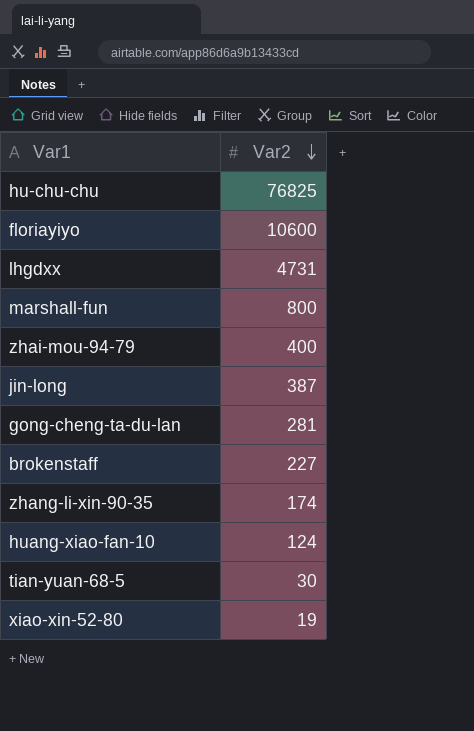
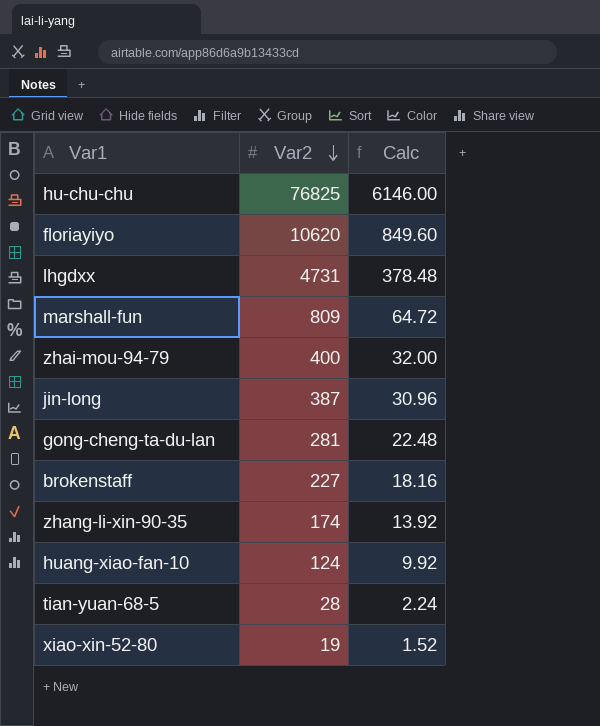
column Calc | formula: none -> [Var2] * 0.08
floriayiyo | Var2: 10600 -> 10620
marshall-fun | Var2: 800 -> 809
tian-yuan-68-5 | Var2: 30 -> 28

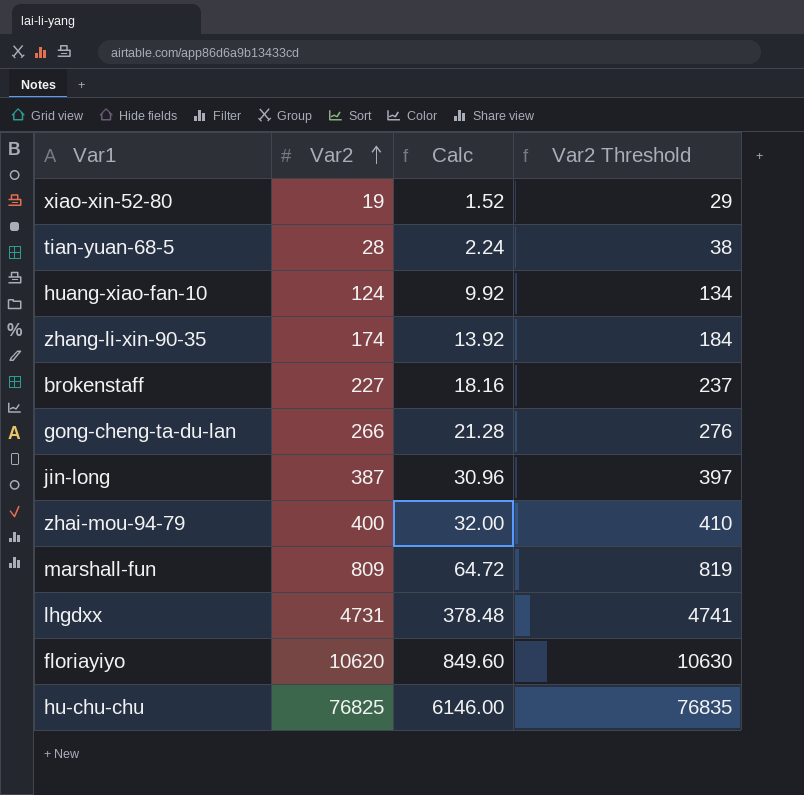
row order: Var2 descending -> Var2 ascending
column Var2 Threshold | formula: none -> [Var2] + 10
gong-cheng-ta-du-lan | Var2: 281 -> 266
gong-cheng-ta-du-lan | Calc: 22.48 -> 21.28

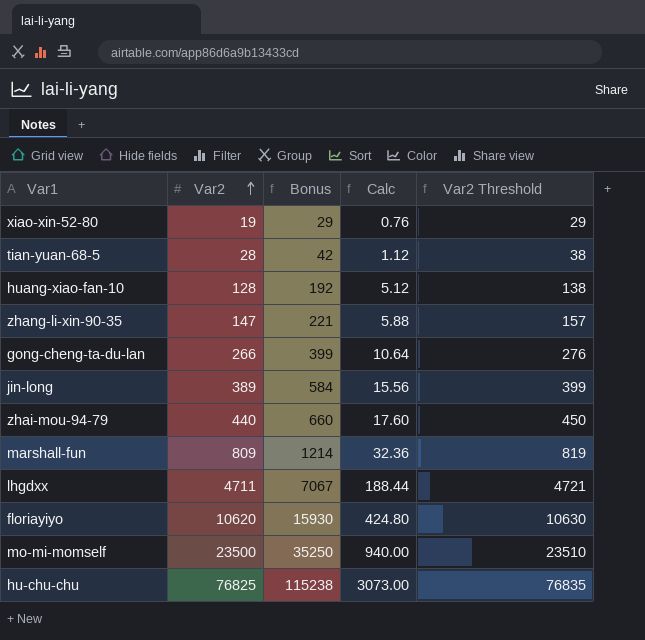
column Bonus | formula: none -> [Var2] * 1.5
column Calc | formula: [Var2] * 0.08 -> [Var2] * 0.04
row brokenstaff: 227 | 18.16 | 237 -> none
huang-xiao-fan-10 | Var2: 124 -> 128
huang-xiao-fan-10 | Var2 Threshold: 134 -> 138
zhang-li-xin-90-35 | Var2: 174 -> 147
zhang-li-xin-90-35 | Var2 Threshold: 184 -> 157
jin-long | Var2: 387 -> 389
jin-long | Var2 Threshold: 397 -> 399
zhai-mou-94-79 | Var2: 400 -> 440
zhai-mou-94-79 | Var2 Threshold: 410 -> 450
lhgdxx | Var2: 4731 -> 4711
lhgdxx | Var2 Threshold: 4741 -> 4721
row mo-mi-momself: none -> 23500 | 35250 | 940.00 | 23510

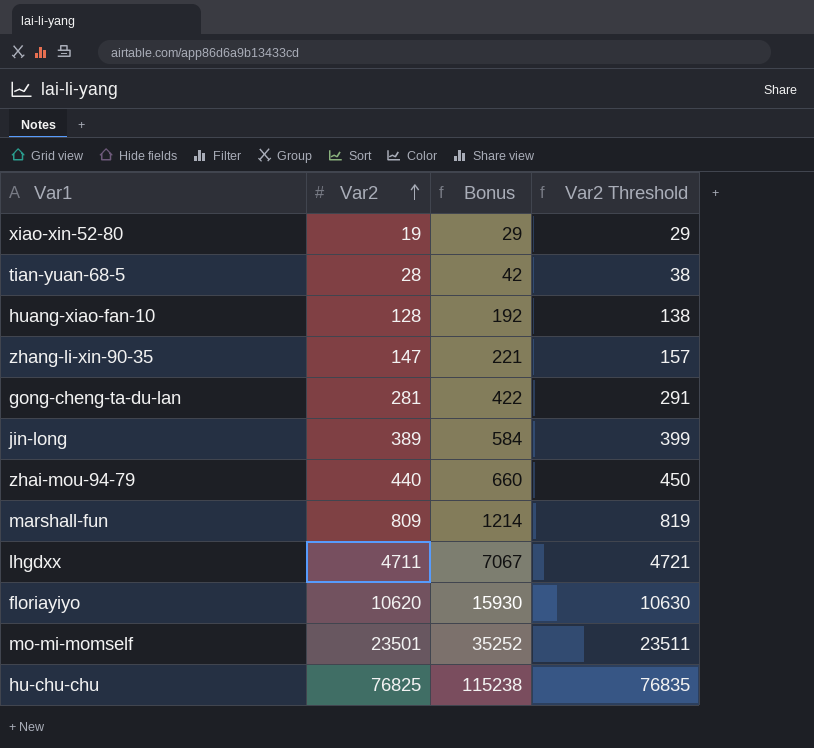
column Calc | formula: [Var2] * 0.04 -> none
gong-cheng-ta-du-lan | Var2: 266 -> 281
gong-cheng-ta-du-lan | Bonus: 399 -> 422
gong-cheng-ta-du-lan | Var2 Threshold: 276 -> 291
mo-mi-momself | Var2: 23500 -> 23501
mo-mi-momself | Bonus: 35250 -> 35252
mo-mi-momself | Var2 Threshold: 23510 -> 23511

